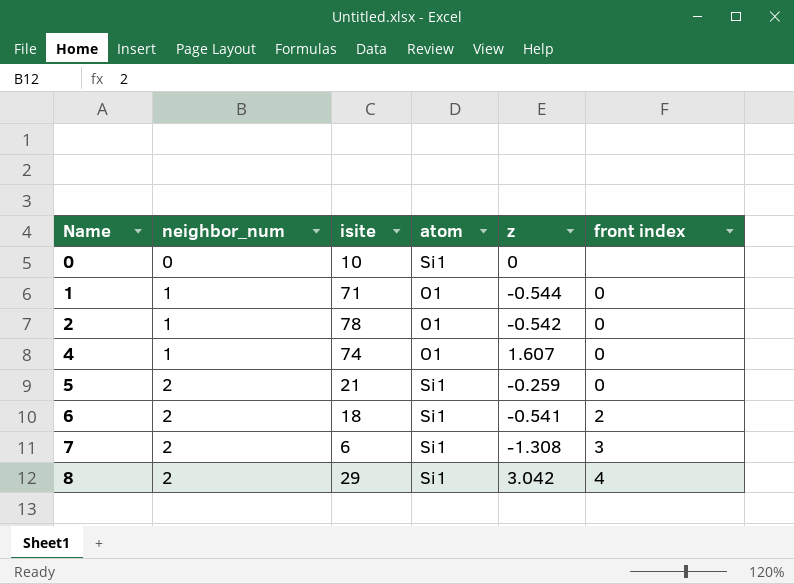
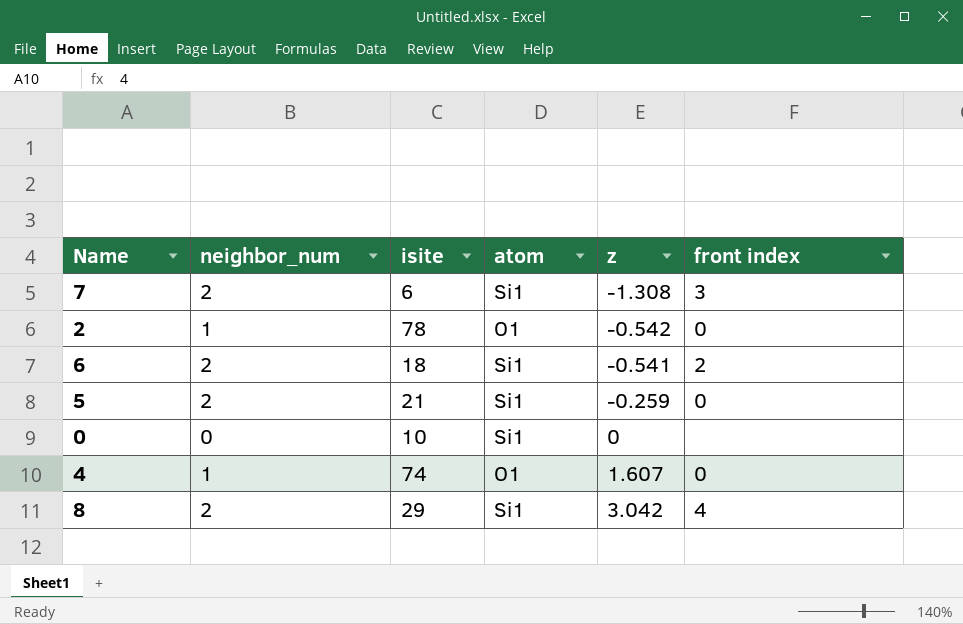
row order: Name ascending -> z ascending
row 1: 1 | 71 | O1 | -0.544 | 0 -> none

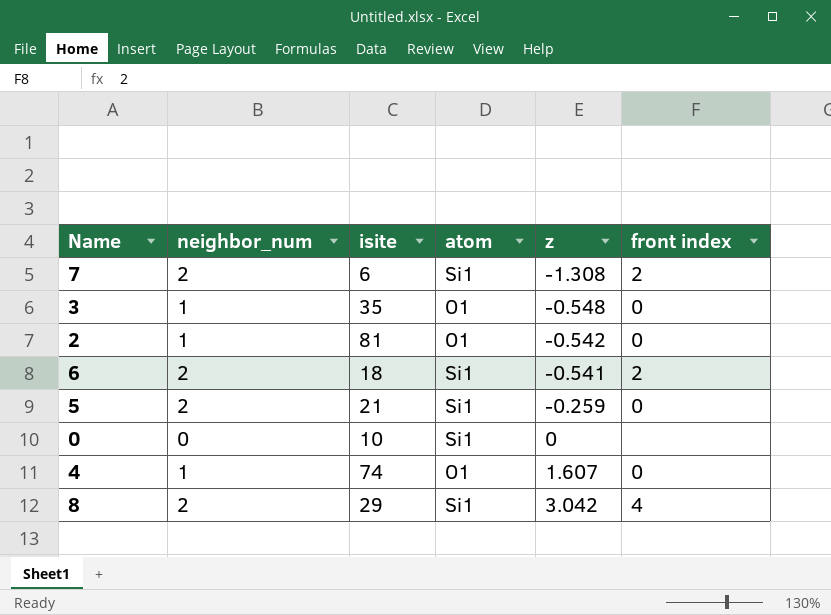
7 | front index: 3 -> 2
row 3: none -> 1 | 35 | O1 | -0.548 | 0
2 | isite: 78 -> 81

